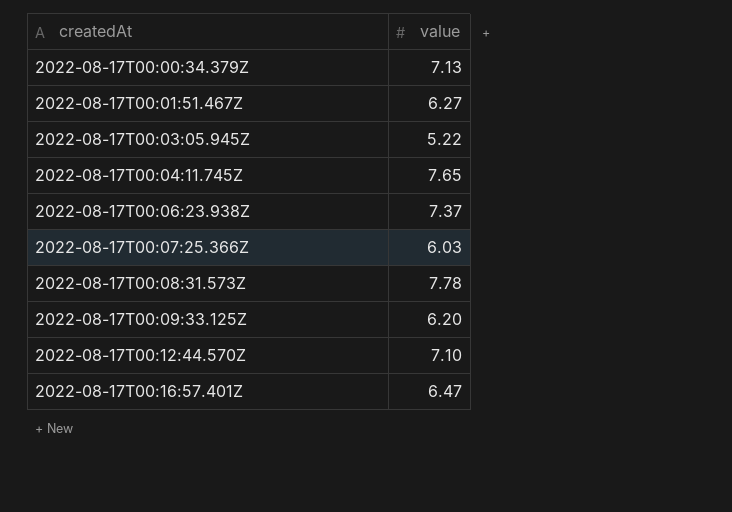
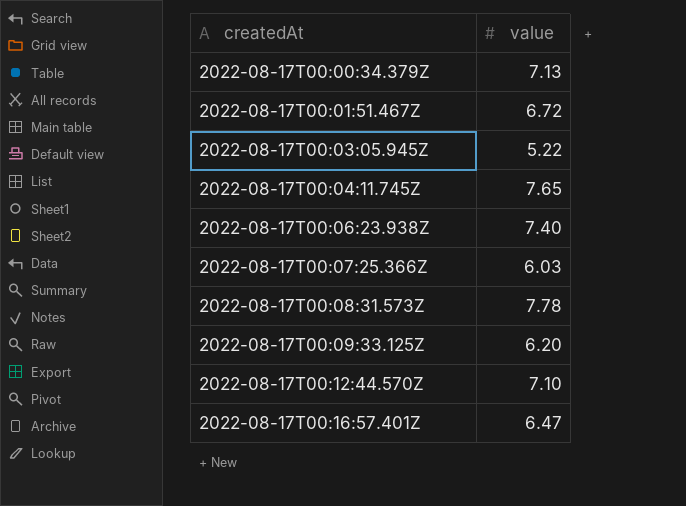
2022-08-17T00:01:51.467Z | value: 6.27 -> 6.72
2022-08-17T00:06:23.938Z | value: 7.37 -> 7.40

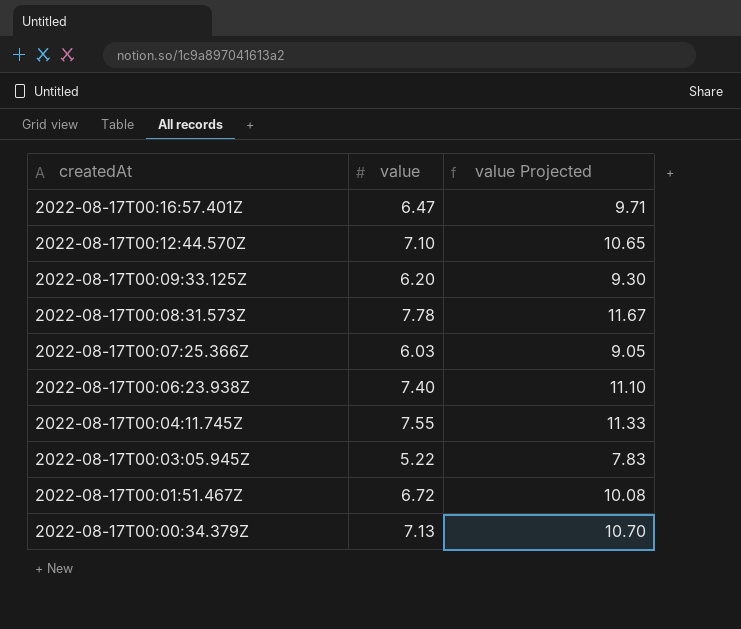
row order: createdAt ascending -> createdAt descending
column value Projected | formula: none -> [value] * 1.5
2022-08-17T00:04:11.745Z | value: 7.65 -> 7.55

